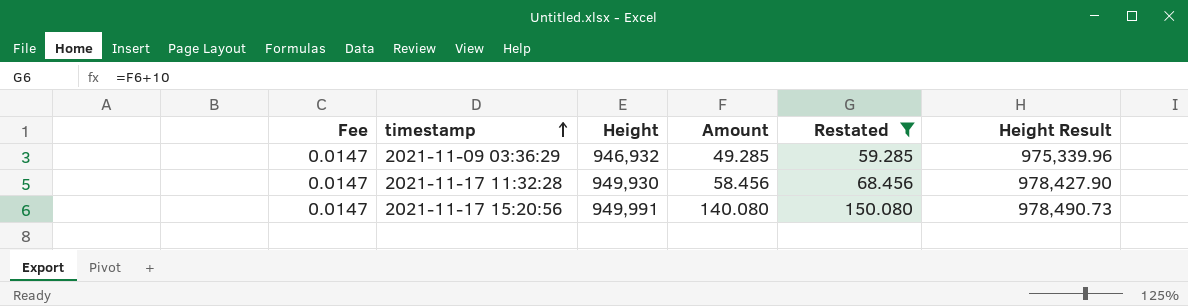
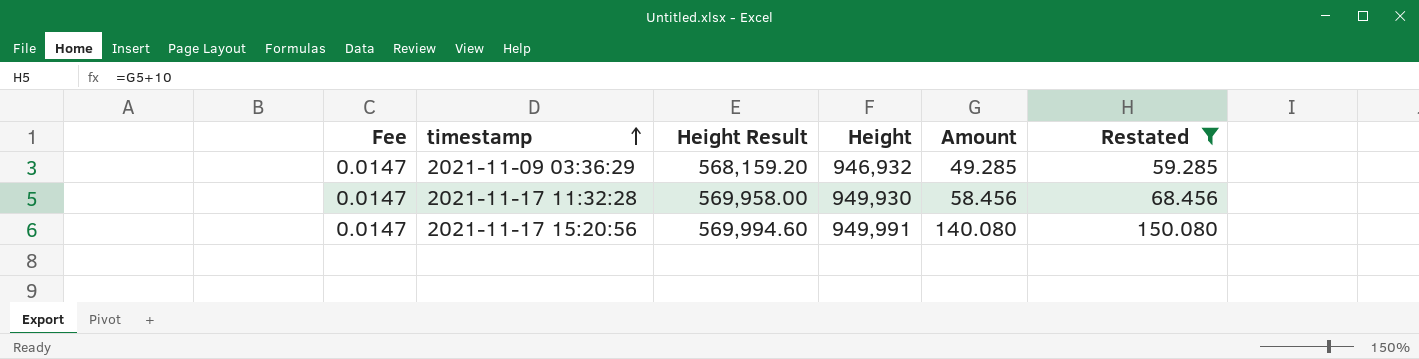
column Height Result | formula: [Height] * 1.03 -> [Height] * 0.6
column Height Result | position: 6 -> 3

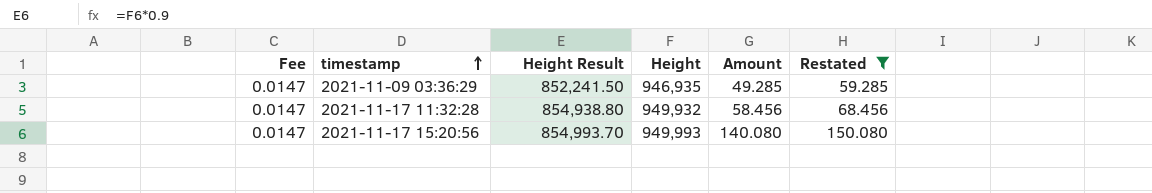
column Height Result | formula: [Height] * 0.6 -> [Height] * 0.9
2021-11-09 03:36:29 | Height: 946,932 -> 946,935
2021-11-17 11:32:28 | Height: 949,930 -> 949,932
2021-11-17 15:20:56 | Height: 949,991 -> 949,993

